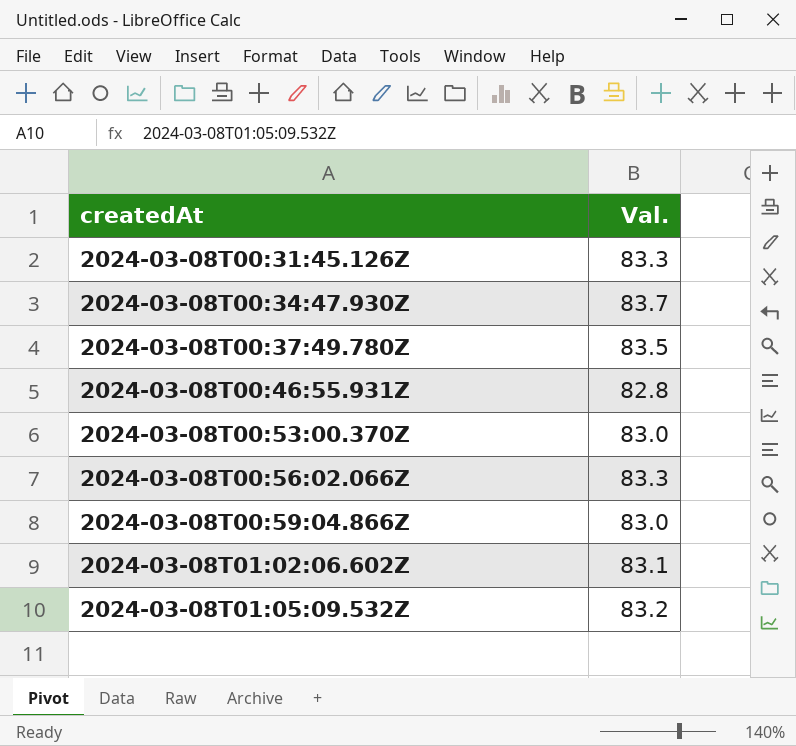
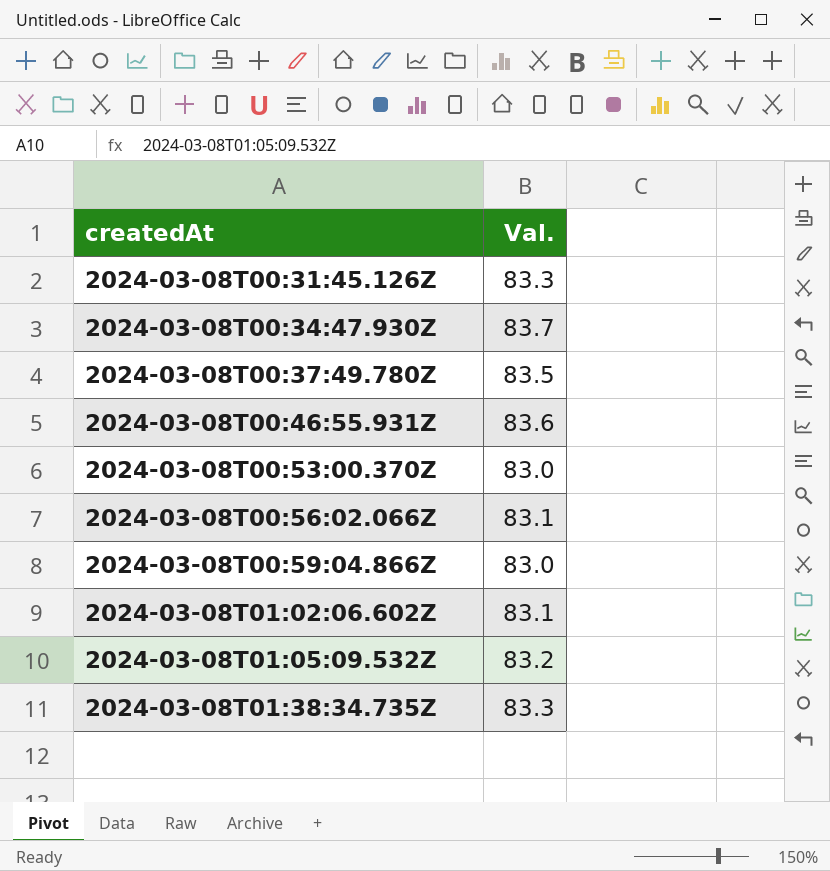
2024-03-08T00:46:55.931Z | Val.: 82.8 -> 83.6
2024-03-08T00:56:02.066Z | Val.: 83.3 -> 83.1
row 2024-03-08T01:38:34.735Z: none -> 83.3

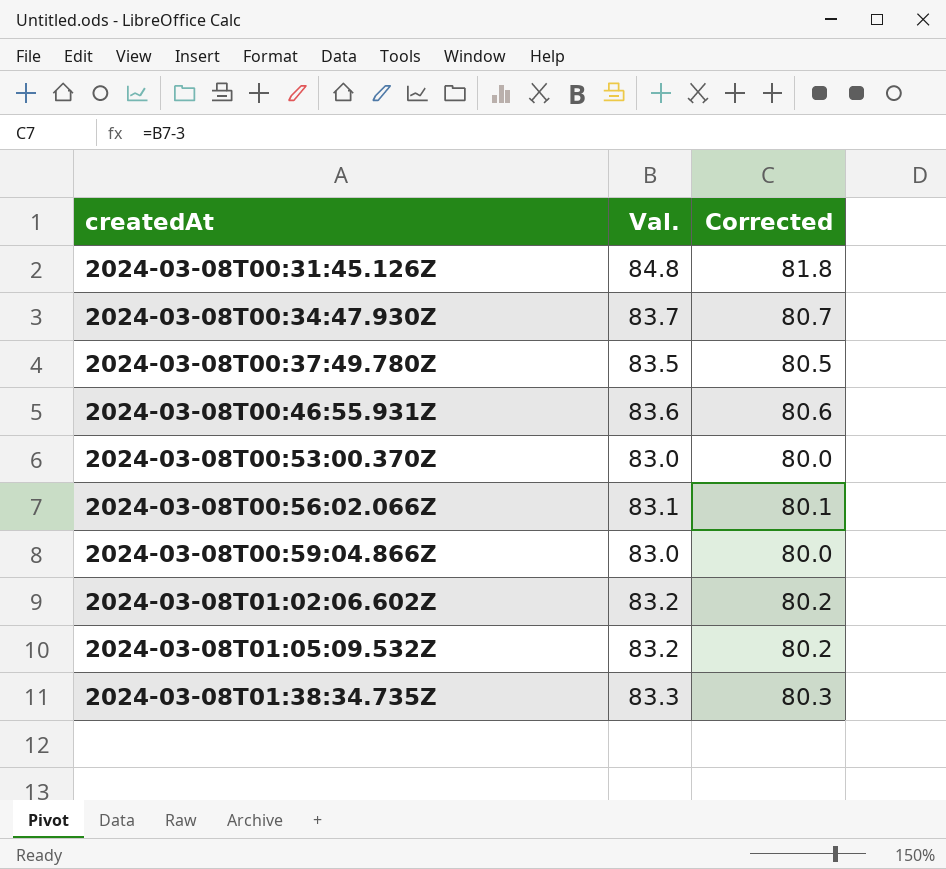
column Corrected | formula: none -> [Val.] - 3
2024-03-08T00:31:45.126Z | Val.: 83.3 -> 84.8
2024-03-08T01:02:06.602Z | Val.: 83.1 -> 83.2

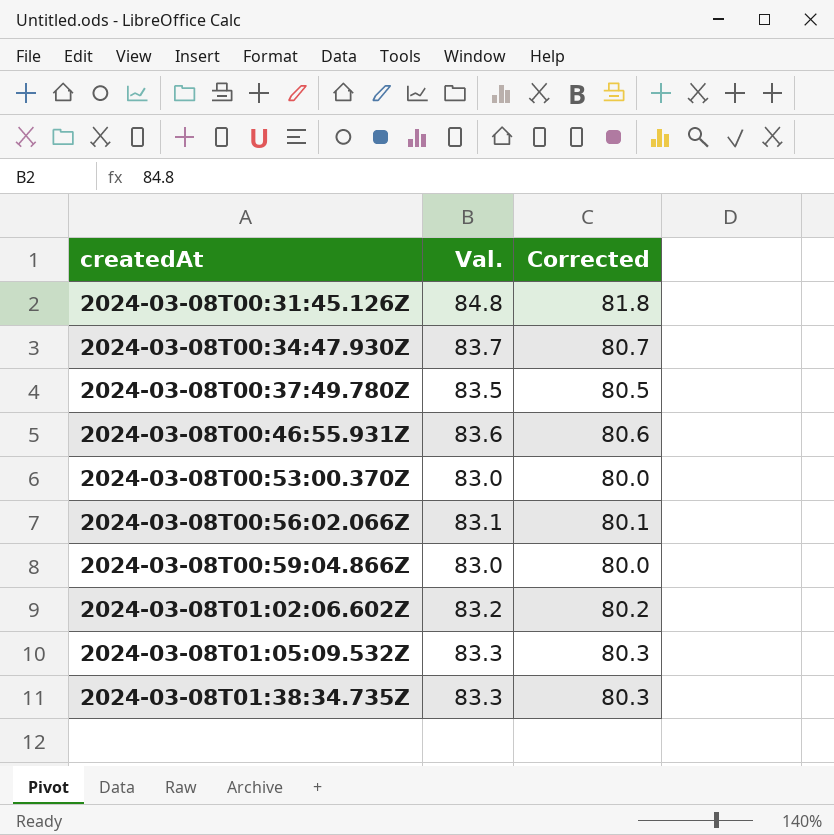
2024-03-08T01:05:09.532Z | Val.: 83.2 -> 83.3
2024-03-08T01:05:09.532Z | Corrected: 80.2 -> 80.3

